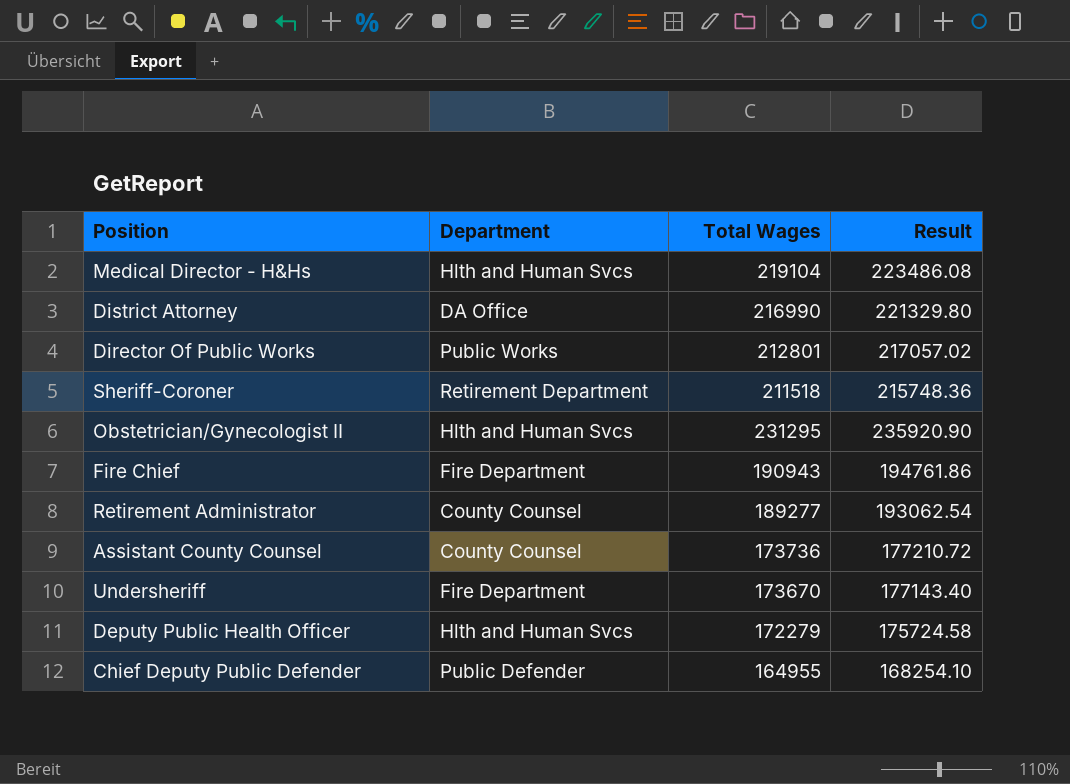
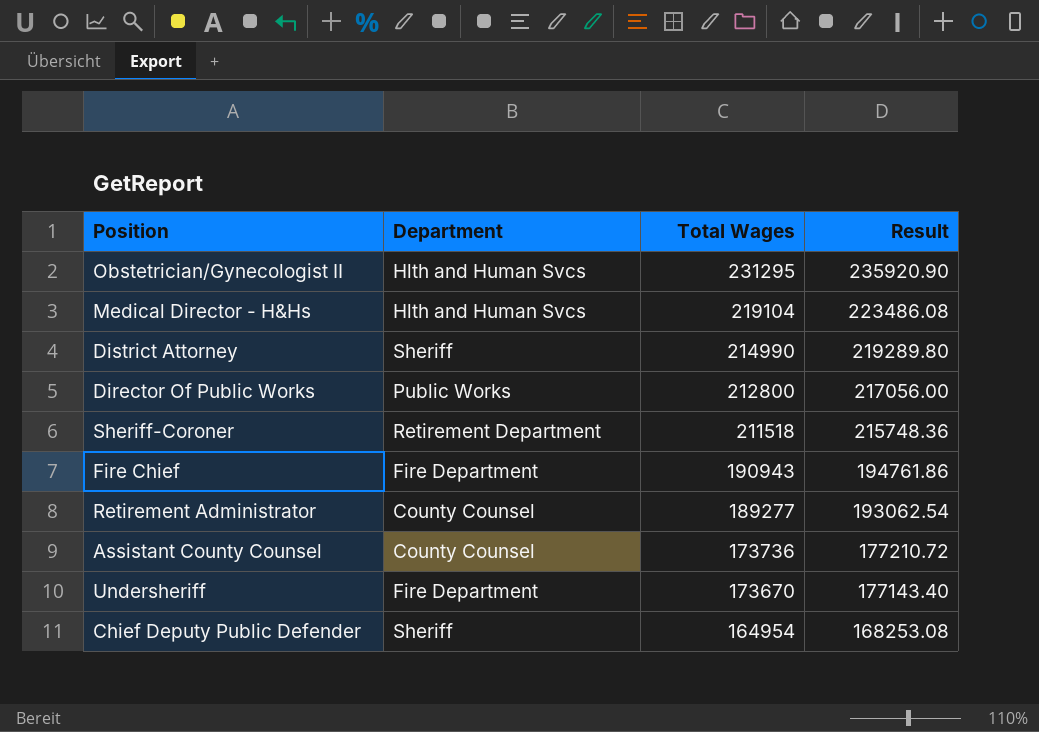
row order: none -> Total Wages descending
row Deputy Public Health Officer: Hlth and Human Svcs | 172279 | 175724.58 -> none
District Attorney | Department: DA Office -> Sheriff
District Attorney | Total Wages: 216990 -> 214990
District Attorney | Result: 221329.80 -> 219289.80
Director Of Public Works | Total Wages: 212801 -> 212800
Director Of Public Works | Result: 217057.02 -> 217056.00
Chief Deputy Public Defender | Department: Public Defender -> Sheriff
Chief Deputy Public Defender | Total Wages: 164955 -> 164954
Chief Deputy Public Defender | Result: 168254.10 -> 168253.08

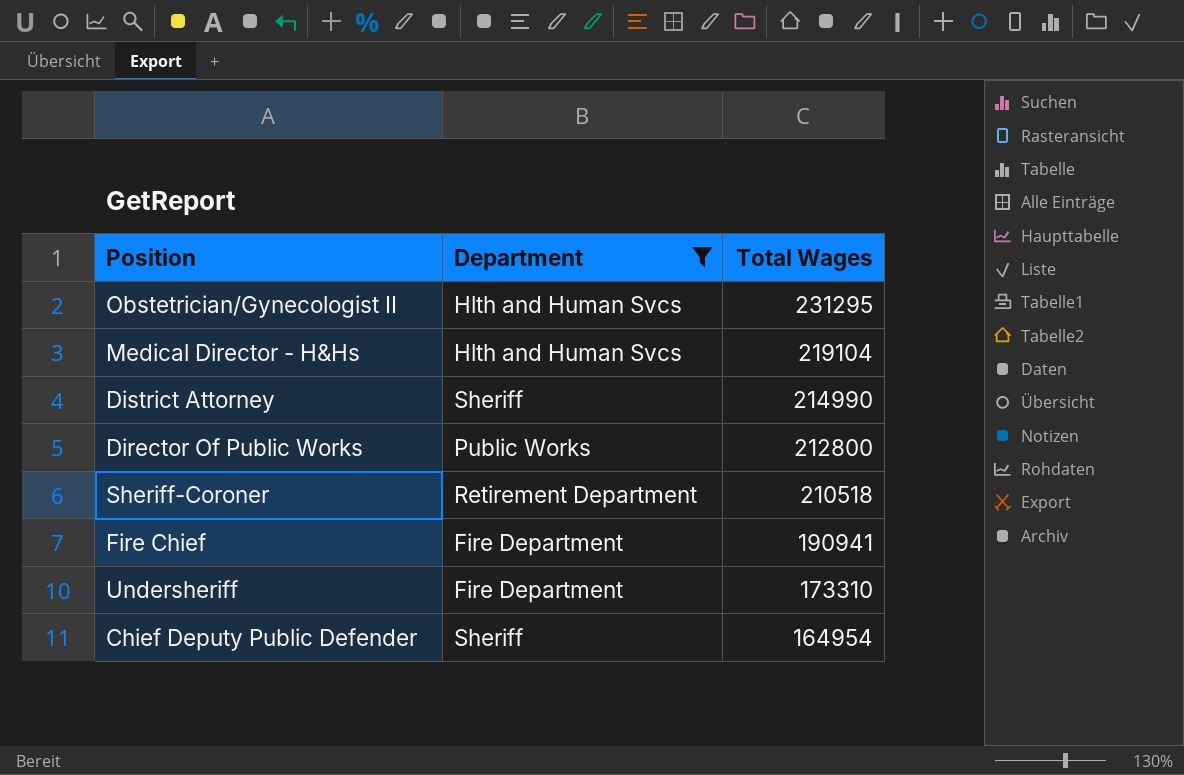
filter: none -> Department != County Counsel
column Result | formula: [Total Wages] * 1.02 -> none
Sheriff-Coroner | Total Wages: 211518 -> 210518
Fire Chief | Total Wages: 190943 -> 190941
Undersheriff | Total Wages: 173670 -> 173310

